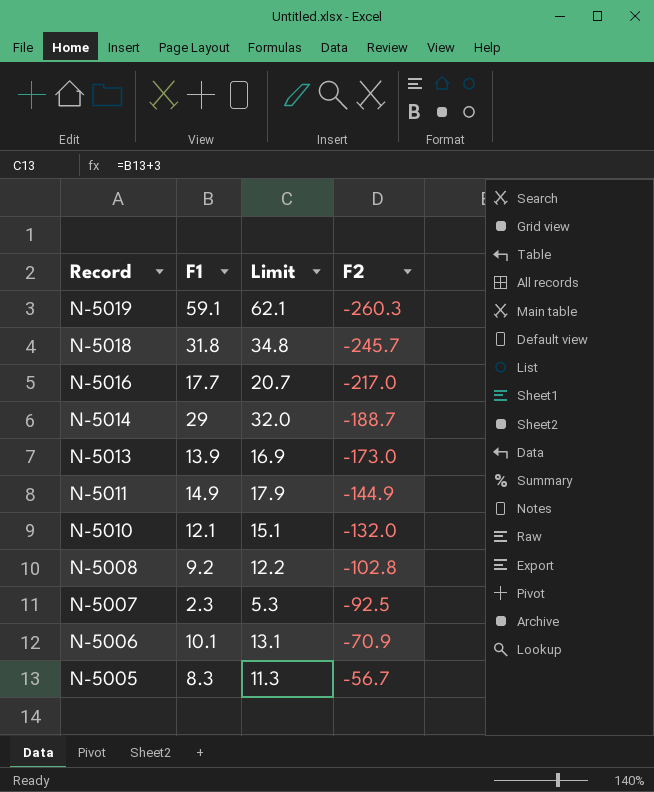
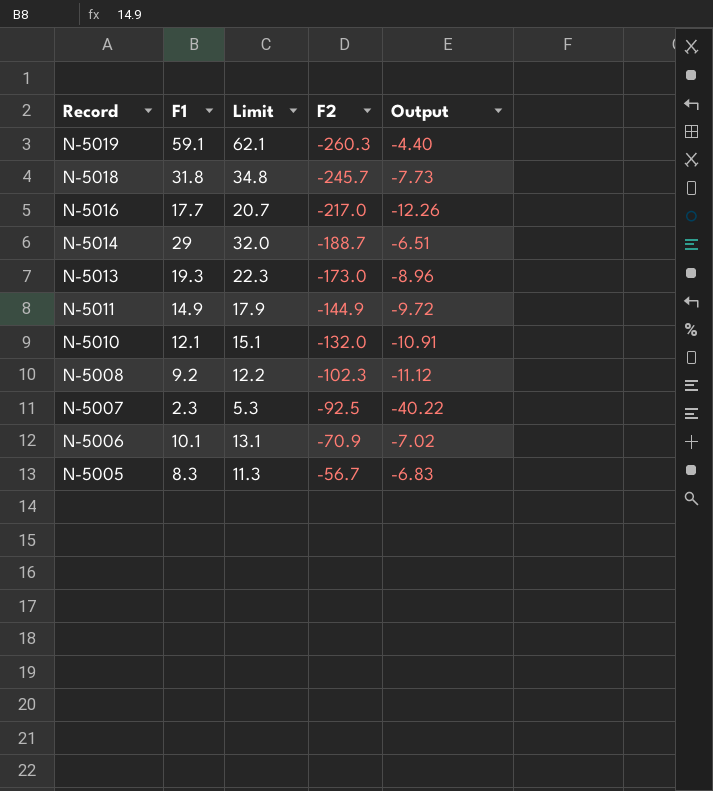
column Output | formula: none -> [F2] / [F1]
N-5013 | F1: 13.9 -> 19.3
N-5013 | Limit: 16.9 -> 22.3
N-5008 | F2: -102.8 -> -102.3

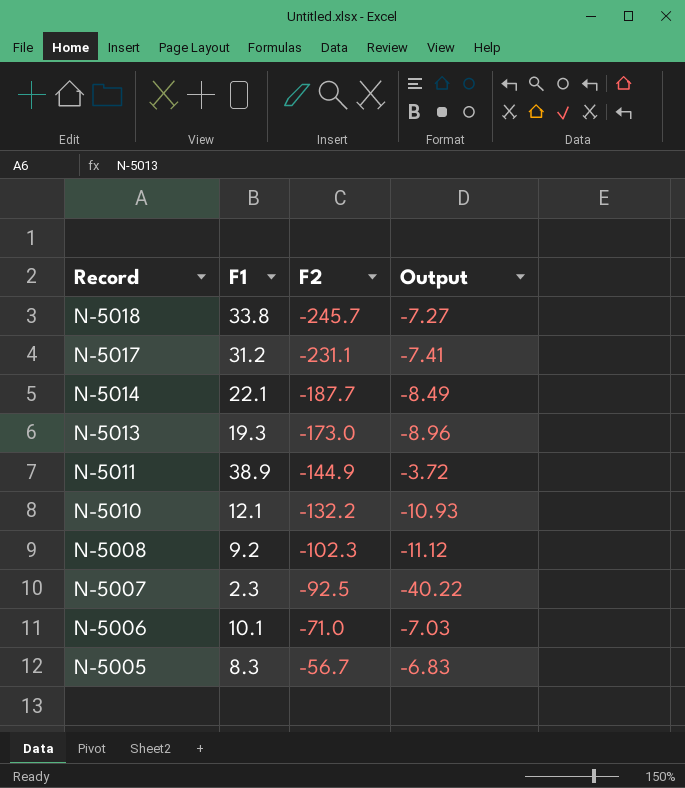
column Limit | formula: [F1] + 3 -> none
row N-5019: 59.1 | 62.1 | -260.3 | -4.40 -> none
row N-5016: 17.7 | 20.7 | -217.0 | -12.26 -> none
N-5018 | F1: 31.8 -> 33.8
N-5018 | Output: -7.73 -> -7.27
row N-5017: none -> 31.2 | -231.1 | -7.41
N-5014 | F1: 29 -> 22.1
N-5014 | F2: -188.7 -> -187.7
N-5014 | Output: -6.51 -> -8.49
N-5011 | F1: 14.9 -> 38.9
N-5011 | Output: -9.72 -> -3.72
N-5010 | F2: -132.0 -> -132.2
N-5010 | Output: -10.91 -> -10.93
N-5006 | F2: -70.9 -> -71.0
N-5006 | Output: -7.02 -> -7.03

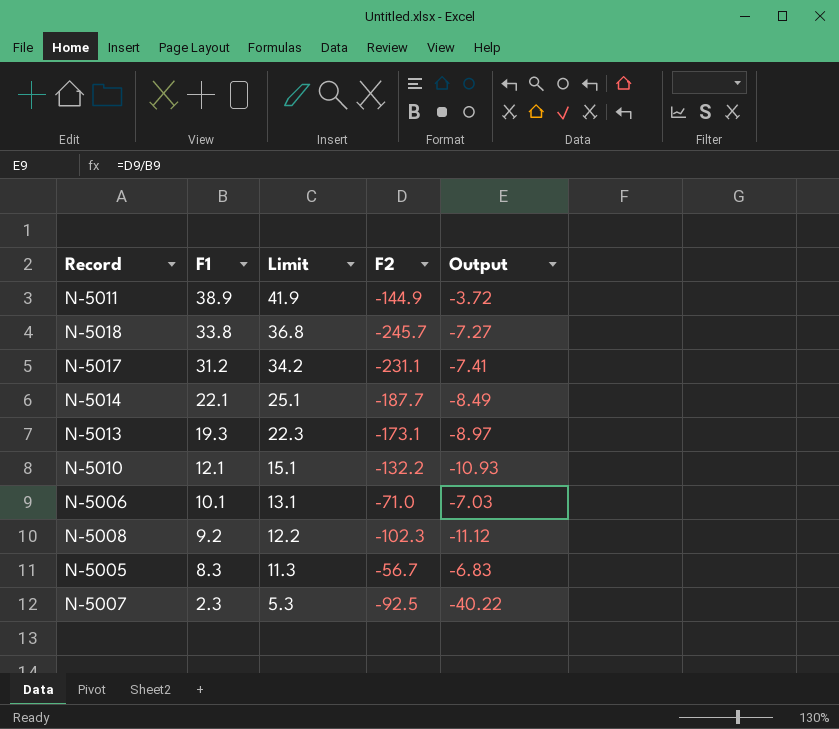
row order: Record descending -> F1 descending
column Limit | formula: none -> [F1] + 3
N-5013 | F2: -173.0 -> -173.1
N-5013 | Output: -8.96 -> -8.97

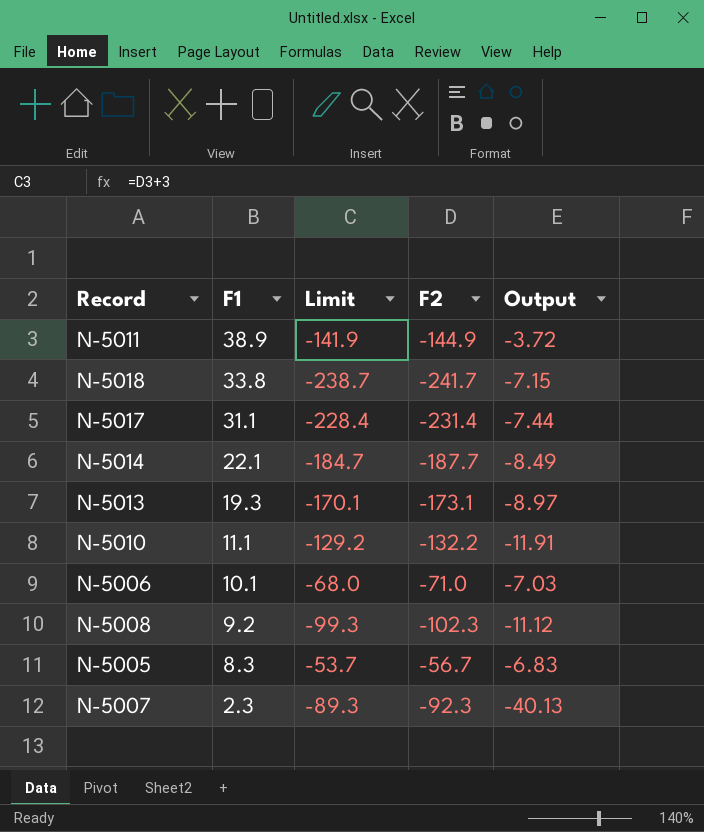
column Limit | formula: [F1] + 3 -> [F2] + 3
N-5018 | F2: -245.7 -> -241.7
N-5018 | Output: -7.27 -> -7.15
N-5017 | F1: 31.2 -> 31.1
N-5017 | F2: -231.1 -> -231.4
N-5017 | Output: -7.41 -> -7.44
N-5010 | F1: 12.1 -> 11.1
N-5010 | Output: -10.93 -> -11.91
N-5007 | F2: -92.5 -> -92.3
N-5007 | Output: -40.22 -> -40.13

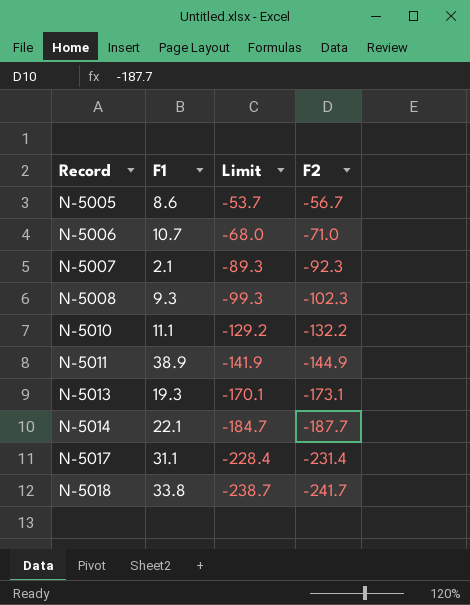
row order: F1 descending -> Record ascending
column Output | formula: [F2] / [F1] -> none
N-5005 | F1: 8.3 -> 8.6
N-5006 | F1: 10.1 -> 10.7
N-5007 | F1: 2.3 -> 2.1
N-5008 | F1: 9.2 -> 9.3

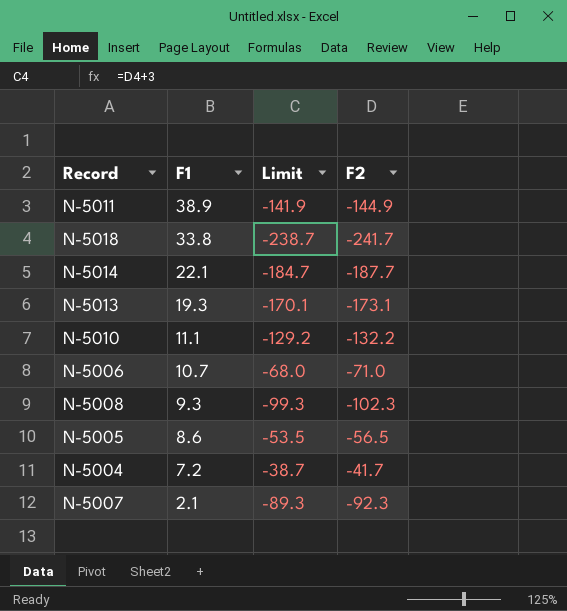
row order: Record ascending -> F1 descending
row N-5017: 31.1 | -228.4 | -231.4 -> none
N-5005 | Limit: -53.7 -> -53.5
N-5005 | F2: -56.7 -> -56.5
row N-5004: none -> 7.2 | -38.7 | -41.7

